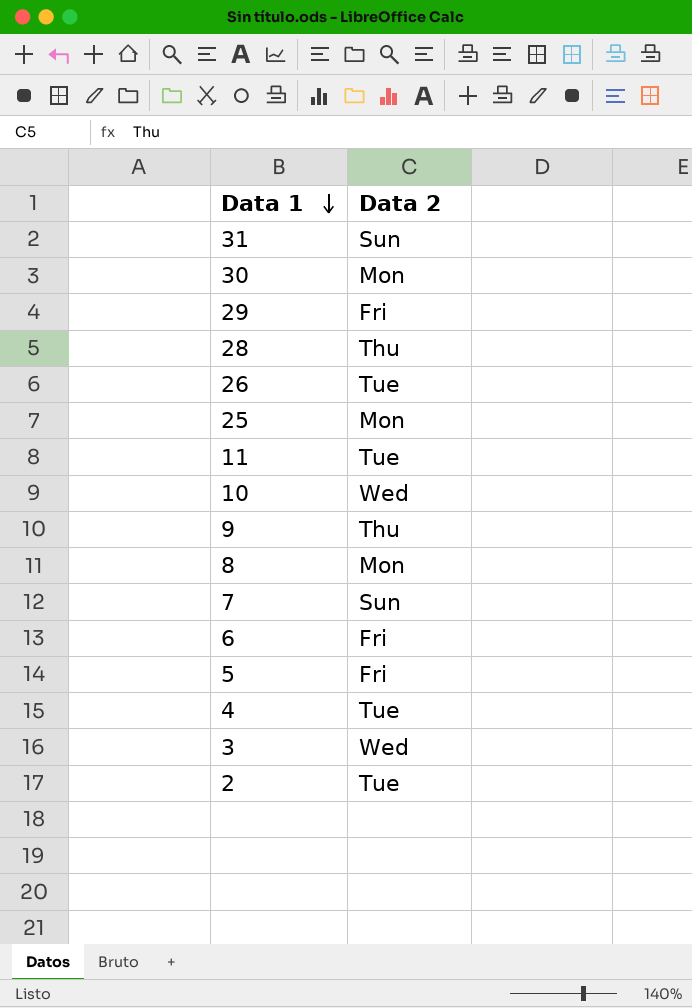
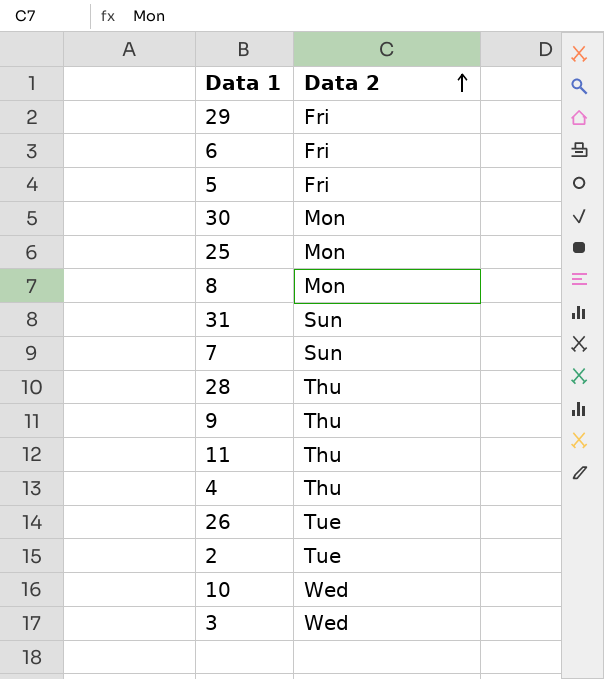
row order: Data 1 descending -> Data 2 ascending
11 | Data 2: Tue -> Thu
4 | Data 2: Tue -> Thu

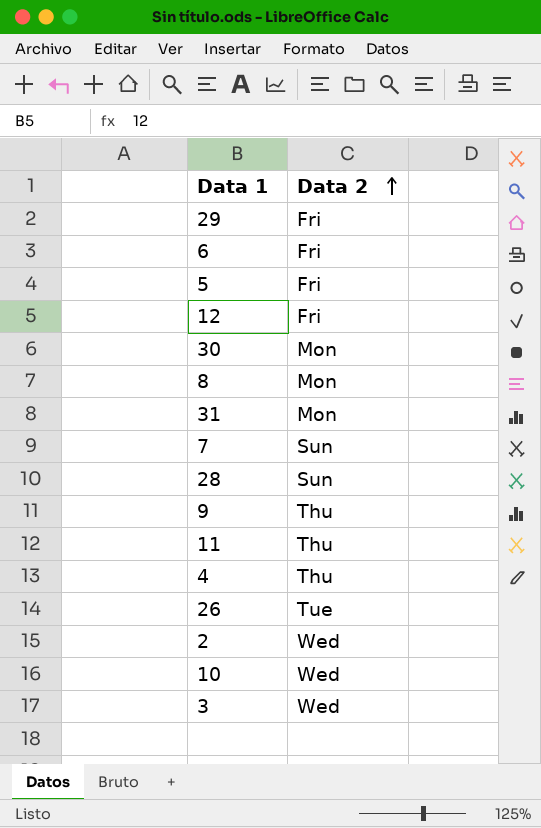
row 25: Mon -> none
row 12: none -> Fri
31 | Data 2: Sun -> Mon
28 | Data 2: Thu -> Sun
2 | Data 2: Tue -> Wed

